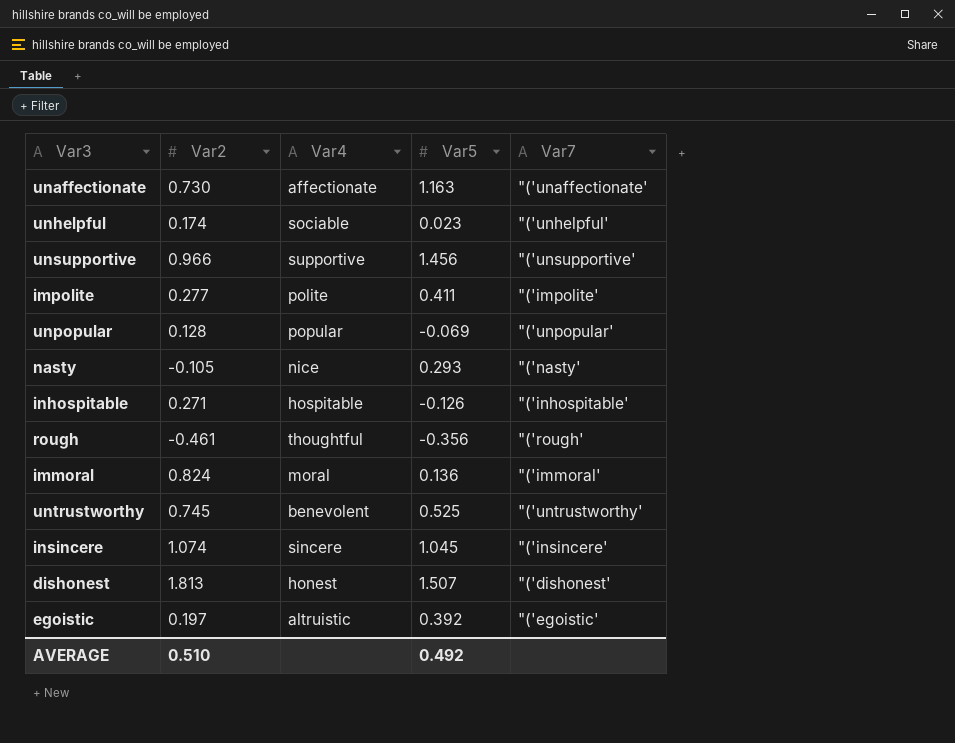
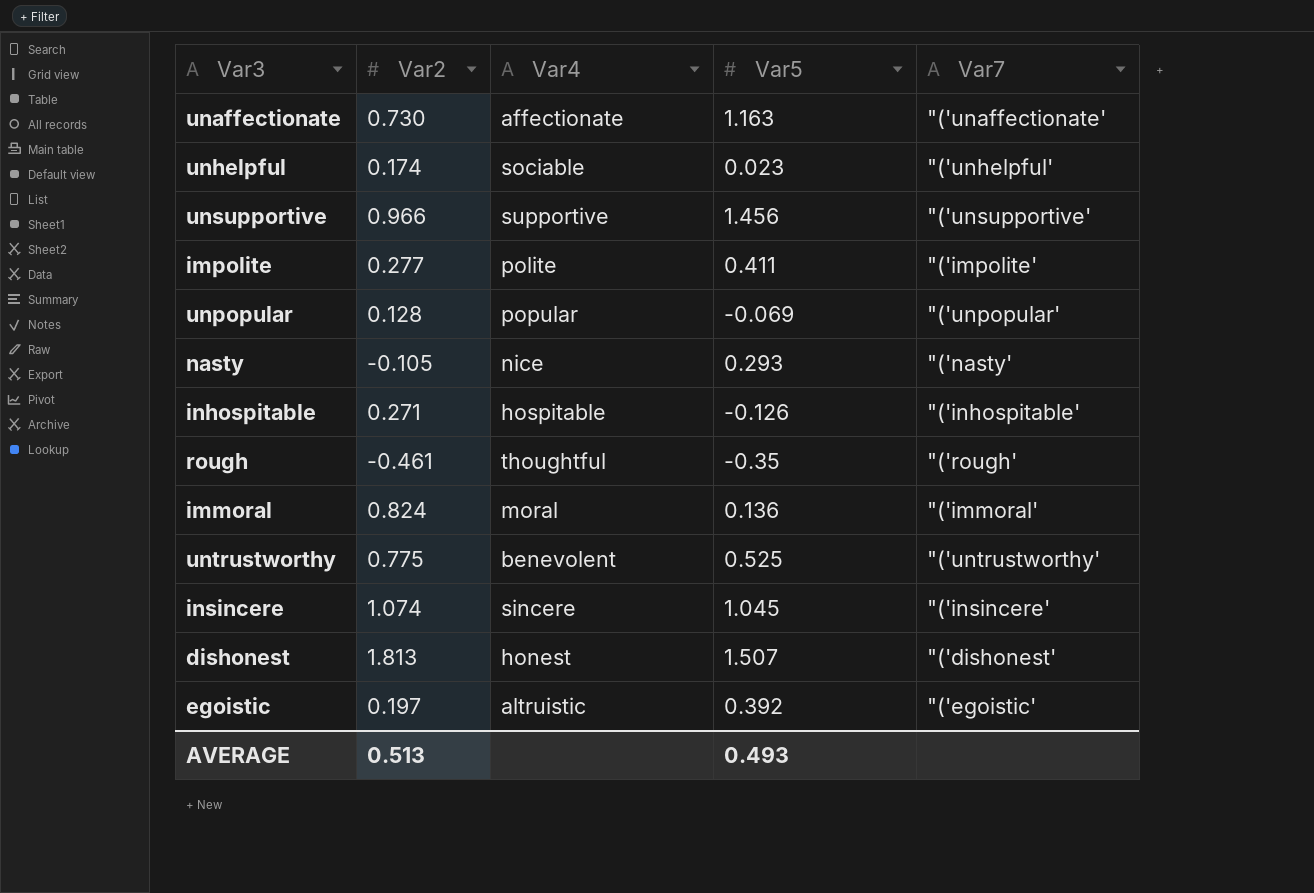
rough | Var5: -0.356 -> -0.35
untrustworthy | Var2: 0.745 -> 0.775
AVERAGE | Var2: 0.510 -> 0.513
AVERAGE | Var5: 0.492 -> 0.493

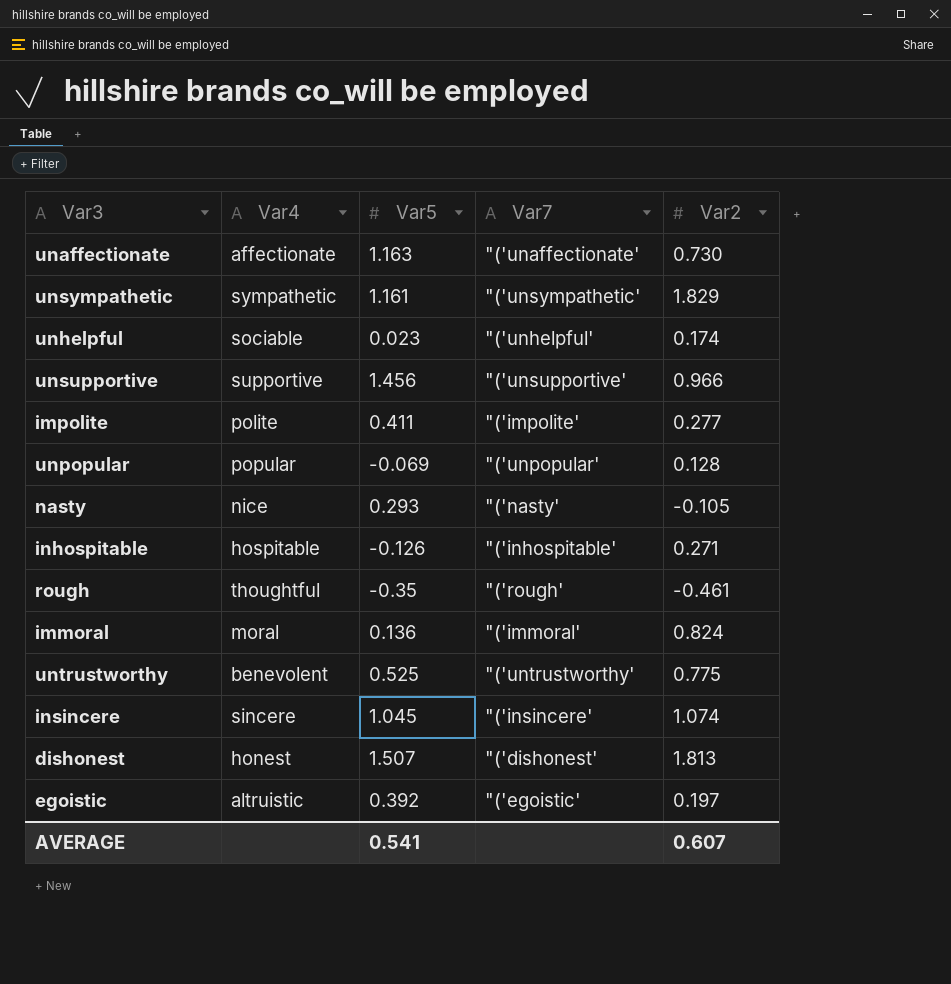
column Var2 | position: 2 -> 5
row unsympathetic: none -> sympathetic | 1.161 | "('unsympathetic' | 1.829
AVERAGE | Var5: 0.493 -> 0.541
AVERAGE | Var2: 0.513 -> 0.607

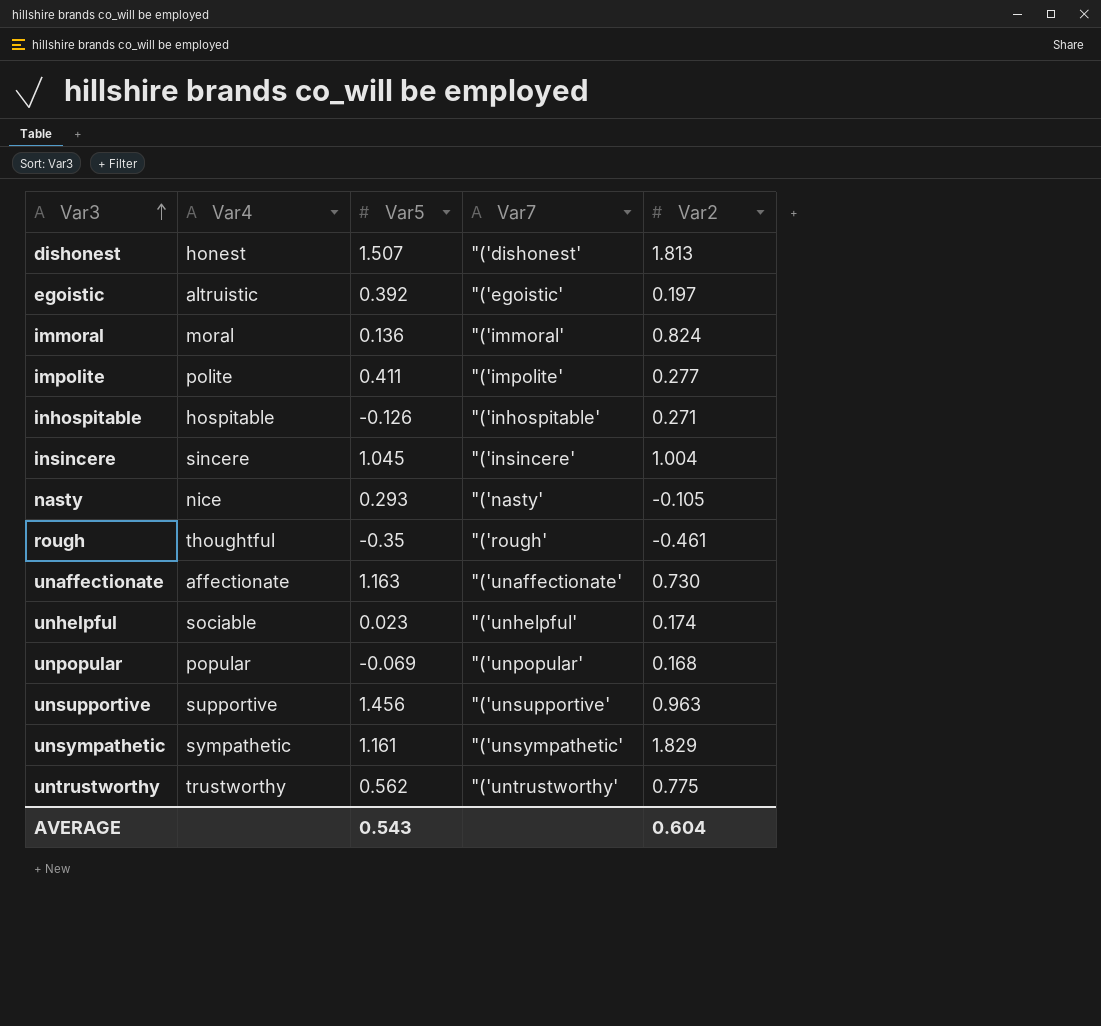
row order: none -> Var3 ascending
insincere | Var2: 1.074 -> 1.004
unpopular | Var2: 0.128 -> 0.168
unsupportive | Var2: 0.966 -> 0.963
untrustworthy | Var4: benevolent -> trustworthy
untrustworthy | Var5: 0.525 -> 0.562
AVERAGE | Var5: 0.541 -> 0.543
AVERAGE | Var2: 0.607 -> 0.604

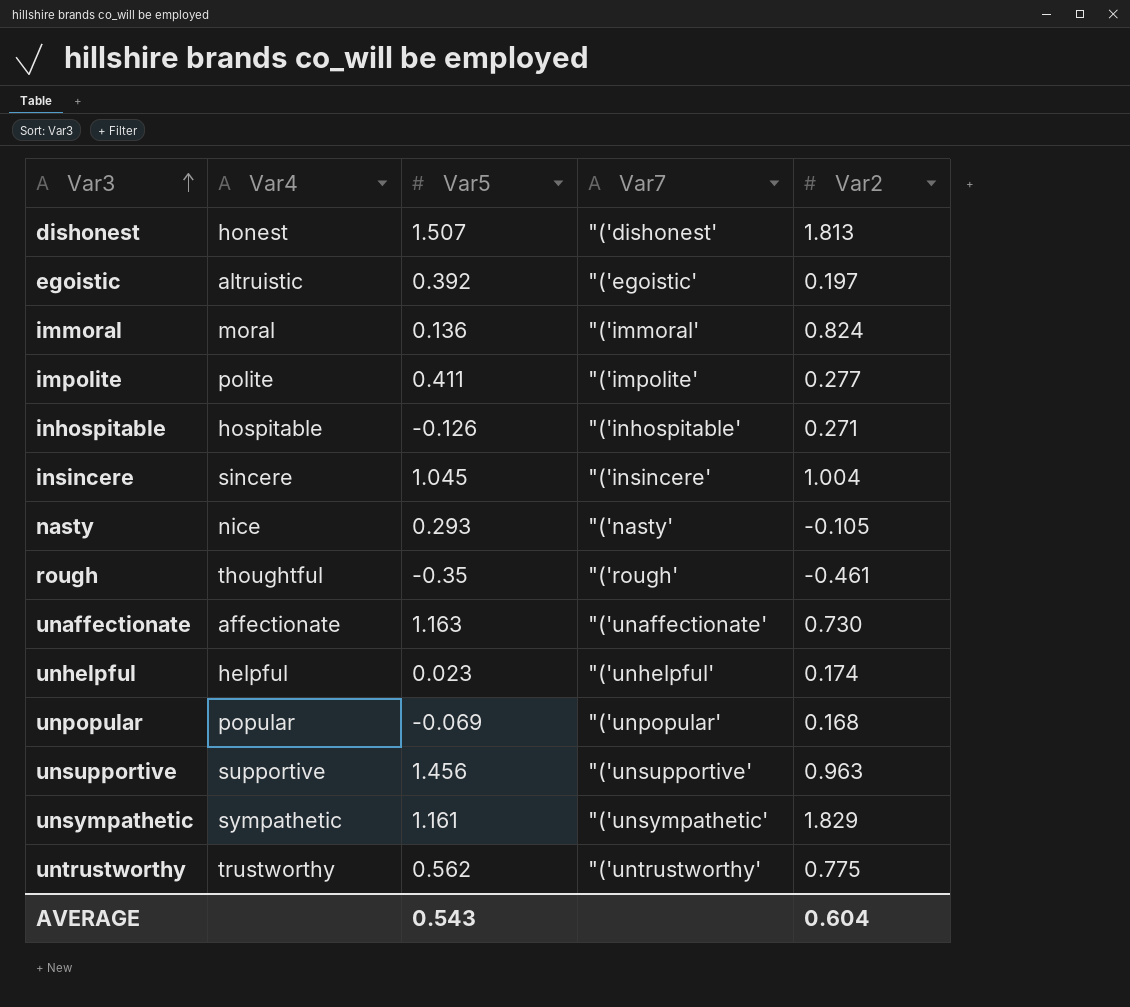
unhelpful | Var4: sociable -> helpful

